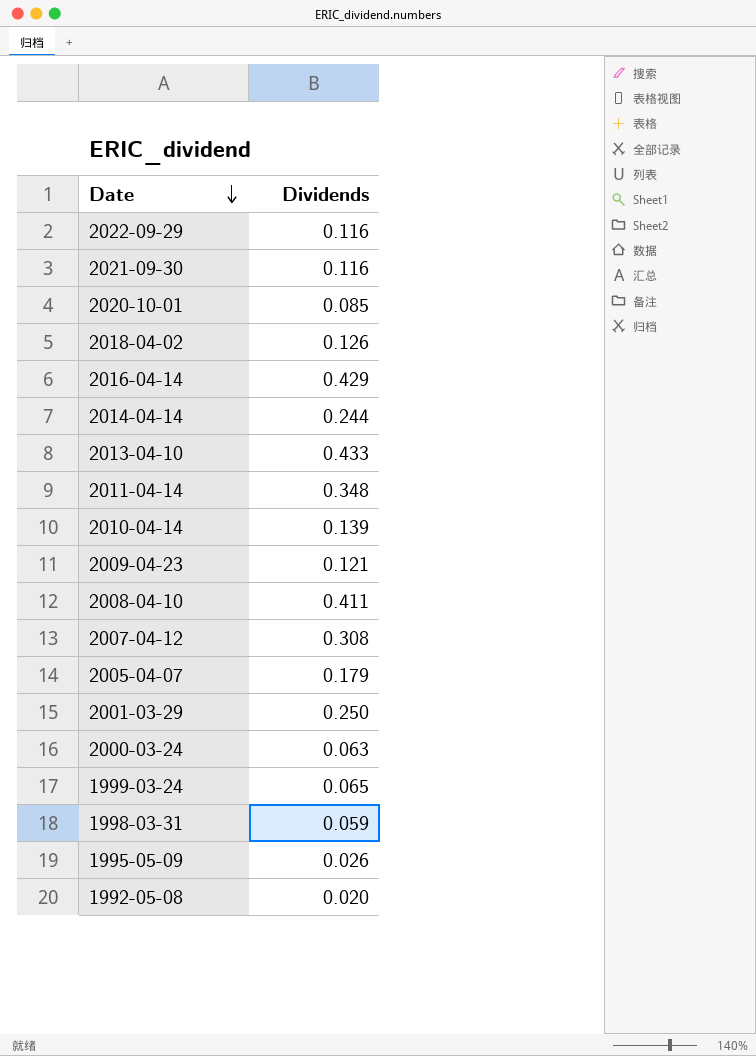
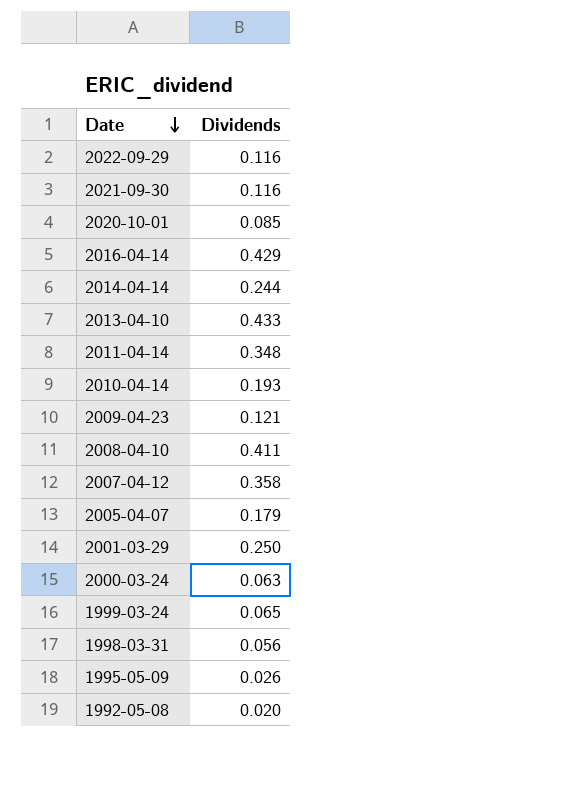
row 2018-04-02: 0.126 -> none
2010-04-14 | Dividends: 0.139 -> 0.193
2007-04-12 | Dividends: 0.308 -> 0.358
1998-03-31 | Dividends: 0.059 -> 0.056

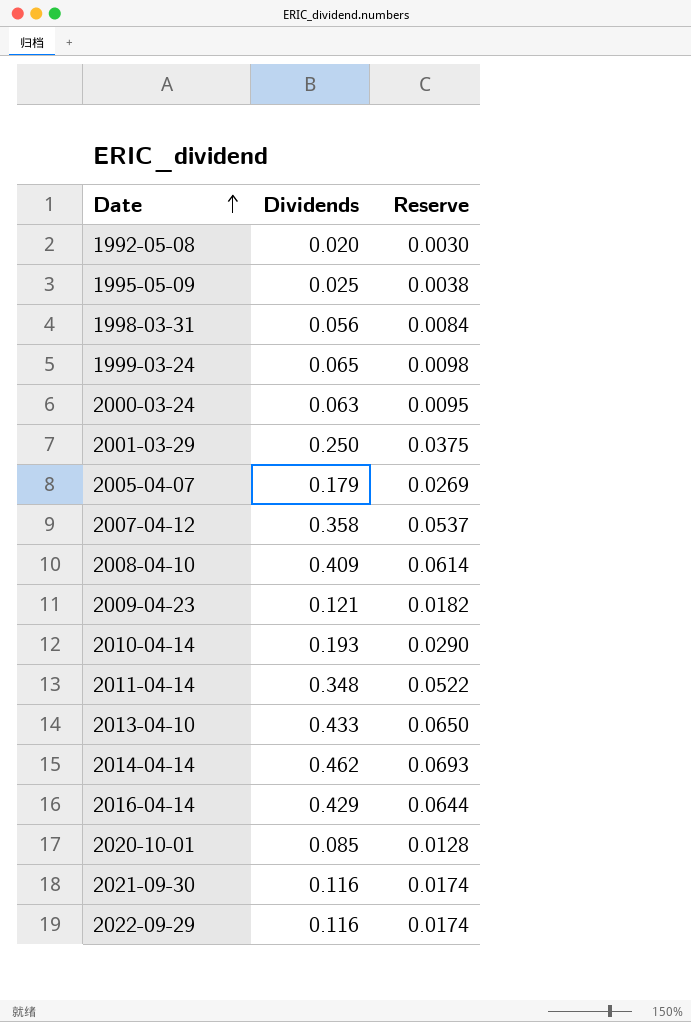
row order: Date descending -> Date ascending
column Reserve | formula: none -> [Dividends] * 0.15
1995-05-09 | Dividends: 0.026 -> 0.025
2008-04-10 | Dividends: 0.411 -> 0.409
2014-04-14 | Dividends: 0.244 -> 0.462

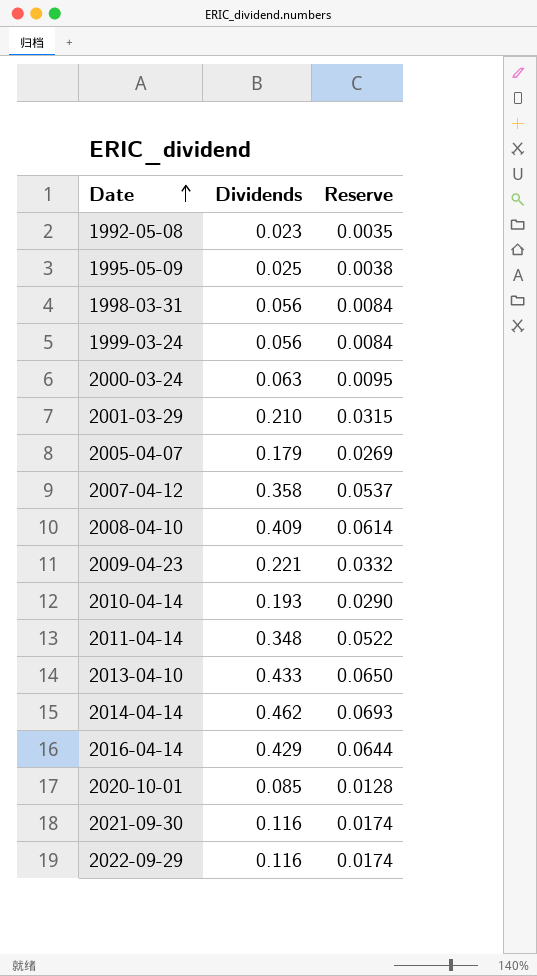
1992-05-08 | Dividends: 0.020 -> 0.023
1992-05-08 | Reserve: 0.0030 -> 0.0035
1999-03-24 | Dividends: 0.065 -> 0.056
1999-03-24 | Reserve: 0.0098 -> 0.0084
2001-03-29 | Dividends: 0.250 -> 0.210
2001-03-29 | Reserve: 0.0375 -> 0.0315
2009-04-23 | Dividends: 0.121 -> 0.221
2009-04-23 | Reserve: 0.0182 -> 0.0332

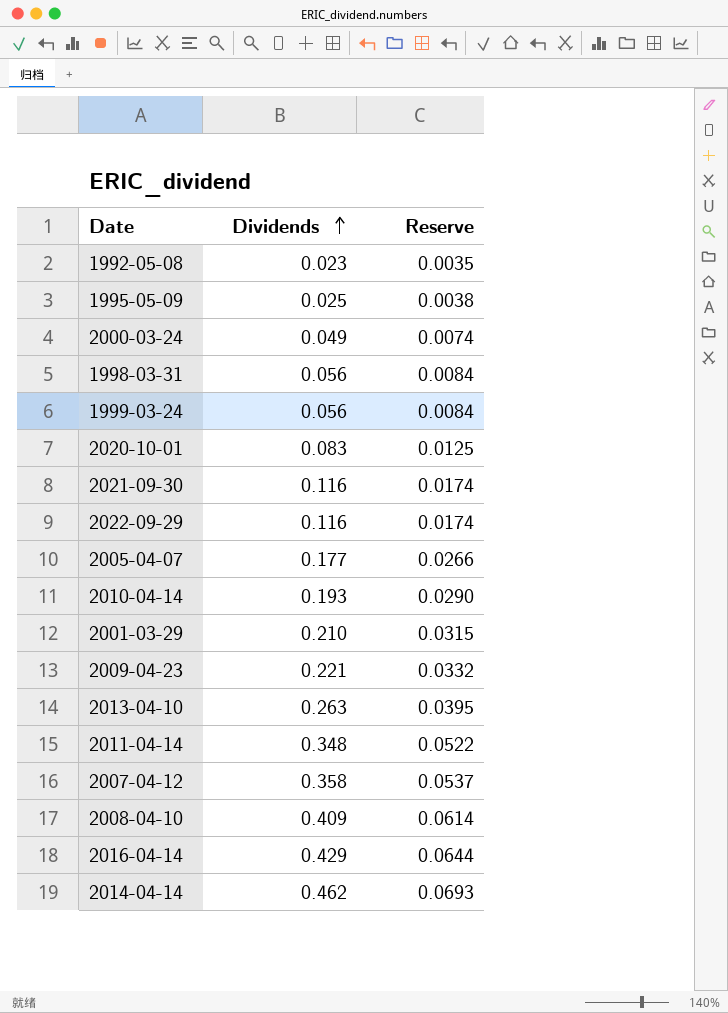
row order: Date ascending -> Dividends ascending
2000-03-24 | Dividends: 0.063 -> 0.049
2000-03-24 | Reserve: 0.0095 -> 0.0074
2020-10-01 | Dividends: 0.085 -> 0.083
2020-10-01 | Reserve: 0.0128 -> 0.0125
2005-04-07 | Dividends: 0.179 -> 0.177
2005-04-07 | Reserve: 0.0269 -> 0.0266
2013-04-10 | Dividends: 0.433 -> 0.263
2013-04-10 | Reserve: 0.0650 -> 0.0395

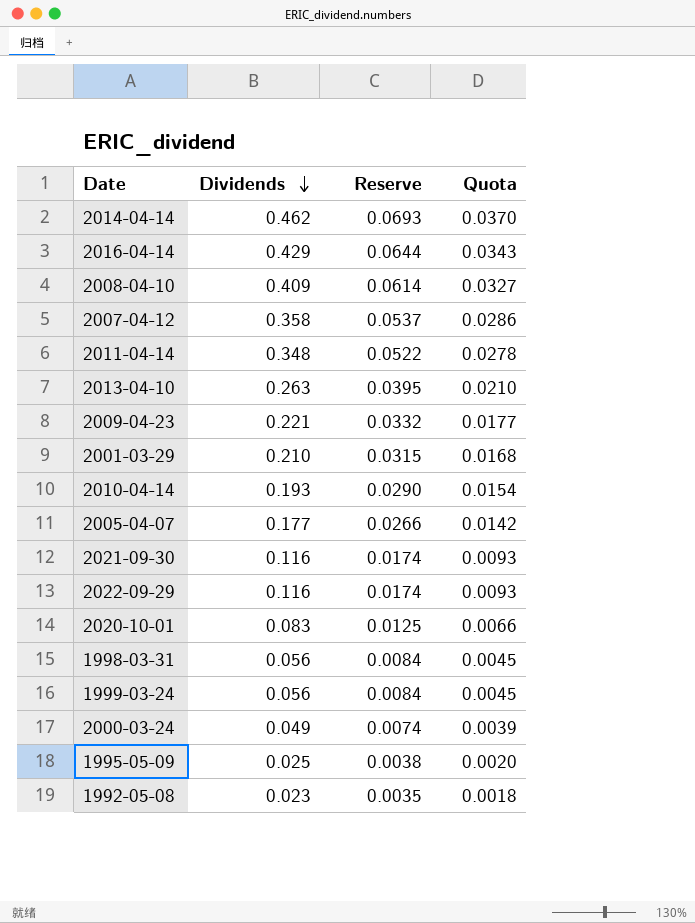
row order: Dividends ascending -> Dividends descending
column Quota | formula: none -> [Dividends] * 0.08

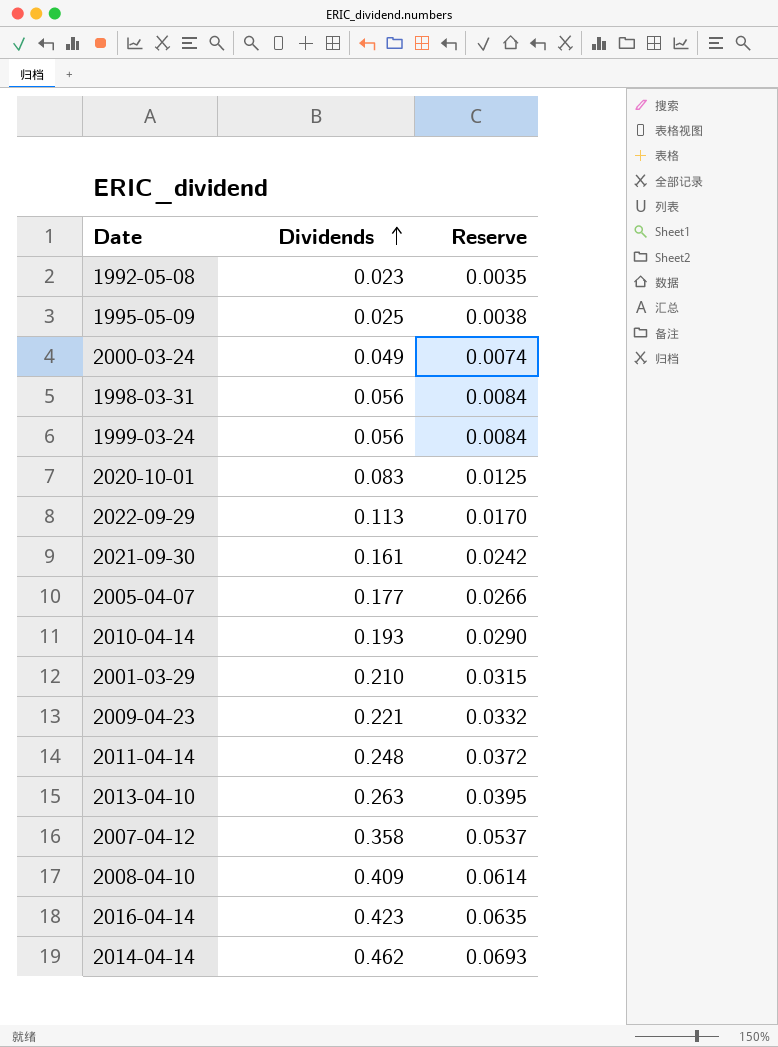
row order: Dividends descending -> Dividends ascending
column Quota | formula: [Dividends] * 0.08 -> none
2022-09-29 | Dividends: 0.116 -> 0.113
2022-09-29 | Reserve: 0.0174 -> 0.0170
2021-09-30 | Dividends: 0.116 -> 0.161
2021-09-30 | Reserve: 0.0174 -> 0.0242
2011-04-14 | Dividends: 0.348 -> 0.248
2011-04-14 | Reserve: 0.0522 -> 0.0372
2016-04-14 | Dividends: 0.429 -> 0.423
2016-04-14 | Reserve: 0.0644 -> 0.0635

